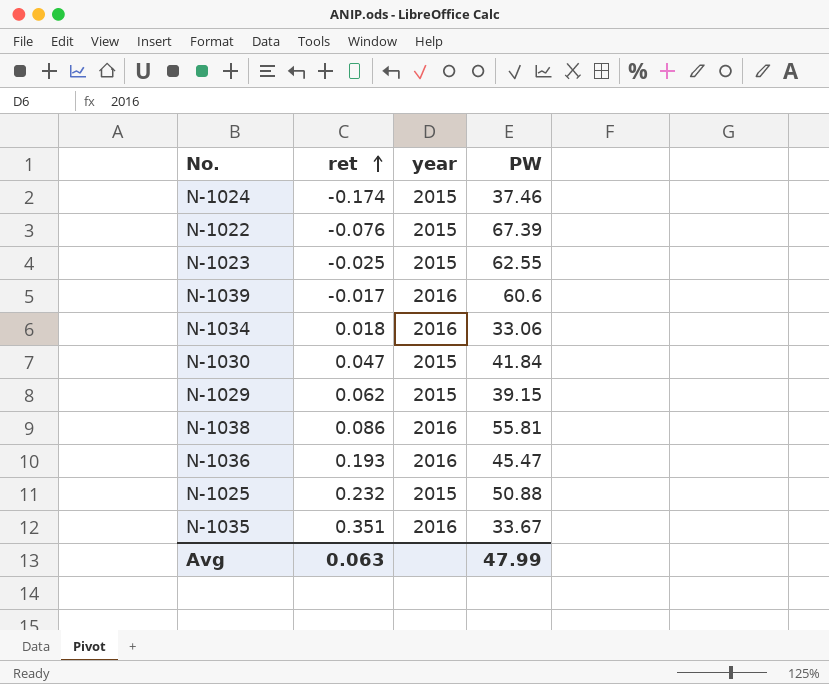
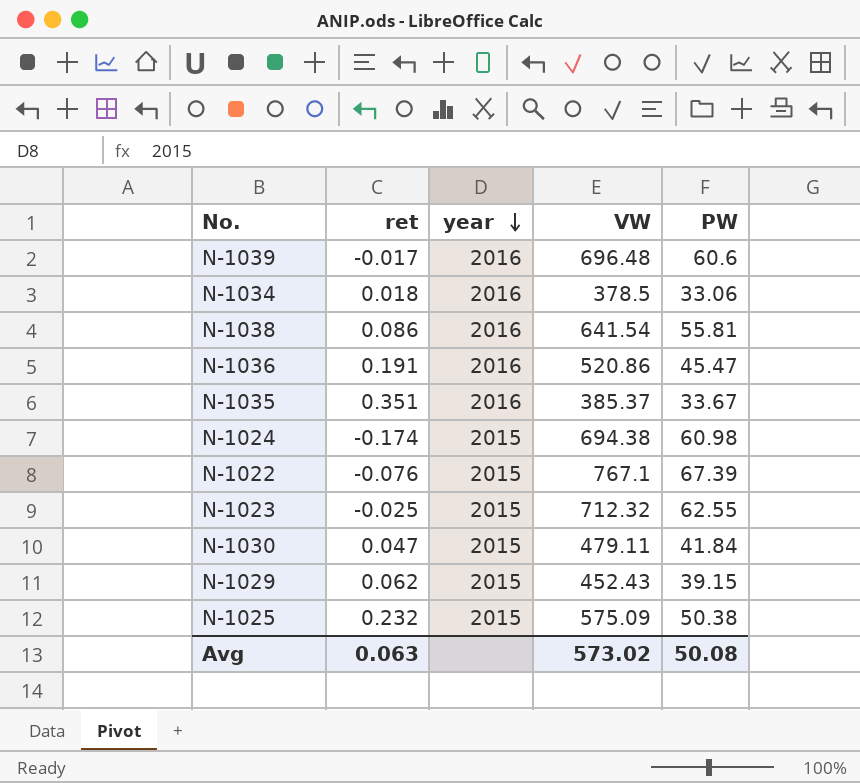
row order: ret ascending -> year descending
column VW | position: none -> 4
N-1036 | ret: 0.193 -> 0.191
N-1024 | PW: 37.46 -> 60.98
N-1025 | PW: 50.88 -> 50.38
Avg | PW: 47.99 -> 50.08

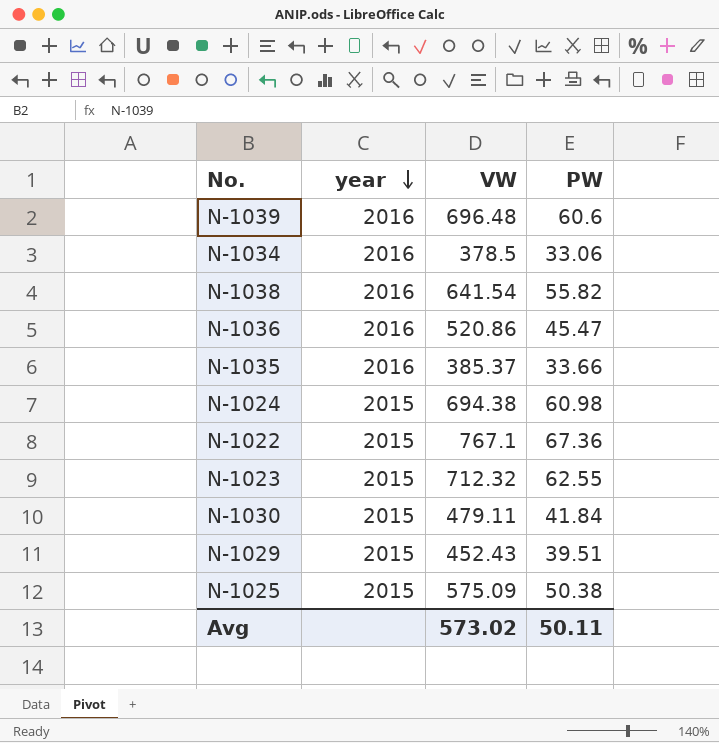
column ret | position: 2 -> none
N-1038 | PW: 55.81 -> 55.82
N-1035 | PW: 33.67 -> 33.66
N-1022 | PW: 67.39 -> 67.36
N-1029 | PW: 39.15 -> 39.51
Avg | PW: 50.08 -> 50.11

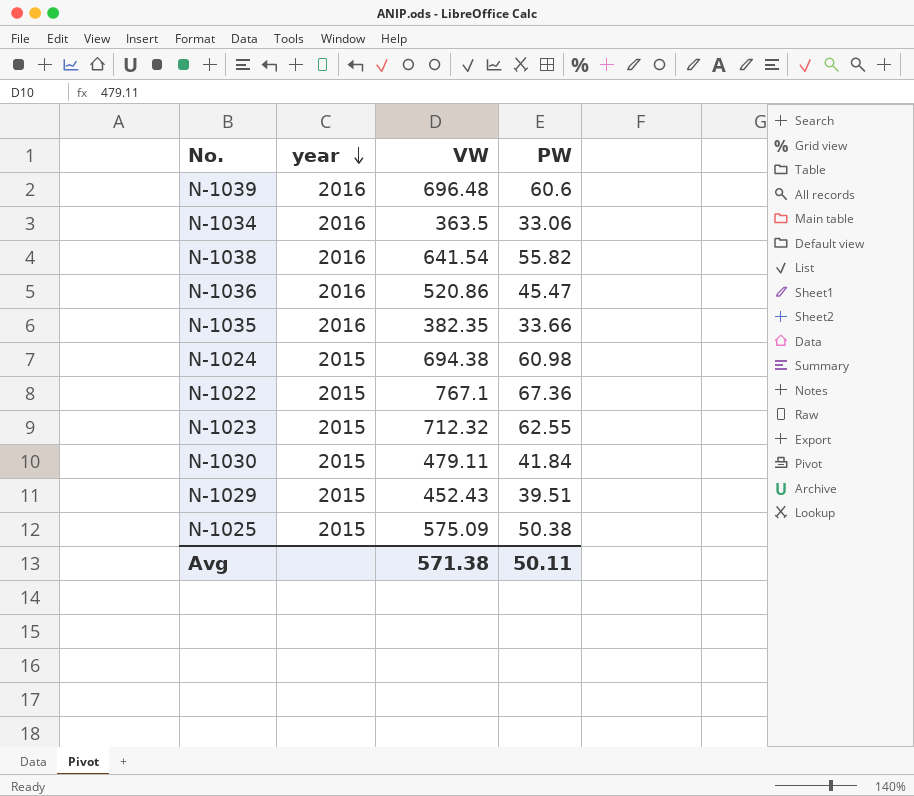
N-1034 | VW: 378.5 -> 363.5
N-1035 | VW: 385.37 -> 382.35
Avg | VW: 573.02 -> 571.38

